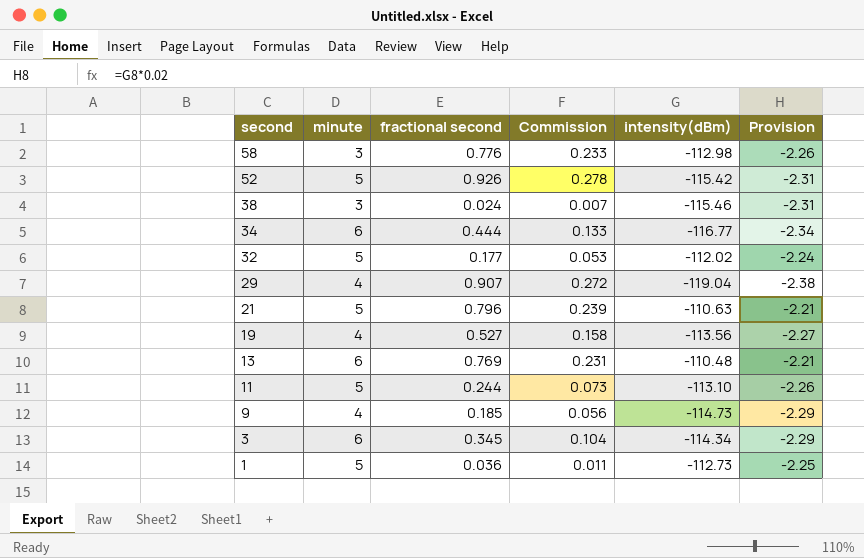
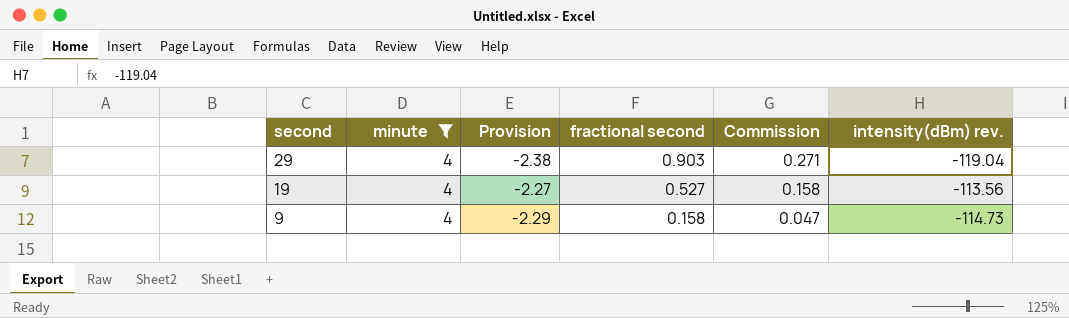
filter: none -> minute = 4
column Provision | position: 6 -> 3
column name: intensity(dBm) -> intensity(dBm) rev.
29 | fractional second: 0.907 -> 0.903
29 | Commission: 0.272 -> 0.271
9 | fractional second: 0.185 -> 0.158
9 | Commission: 0.056 -> 0.047

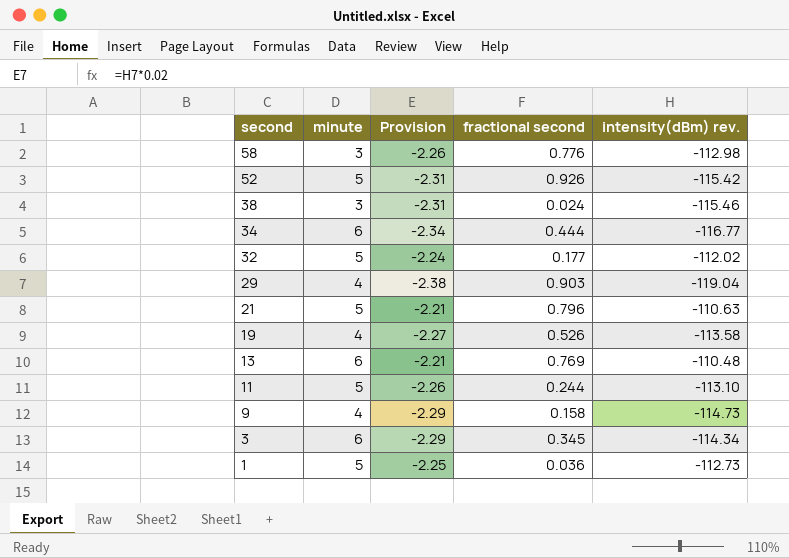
filter: minute = 4 -> none
column Commission | formula: [fractional second] * 0.3 -> none
19 | fractional second: 0.527 -> 0.526
19 | intensity(dBm) rev.: -113.56 -> -113.58

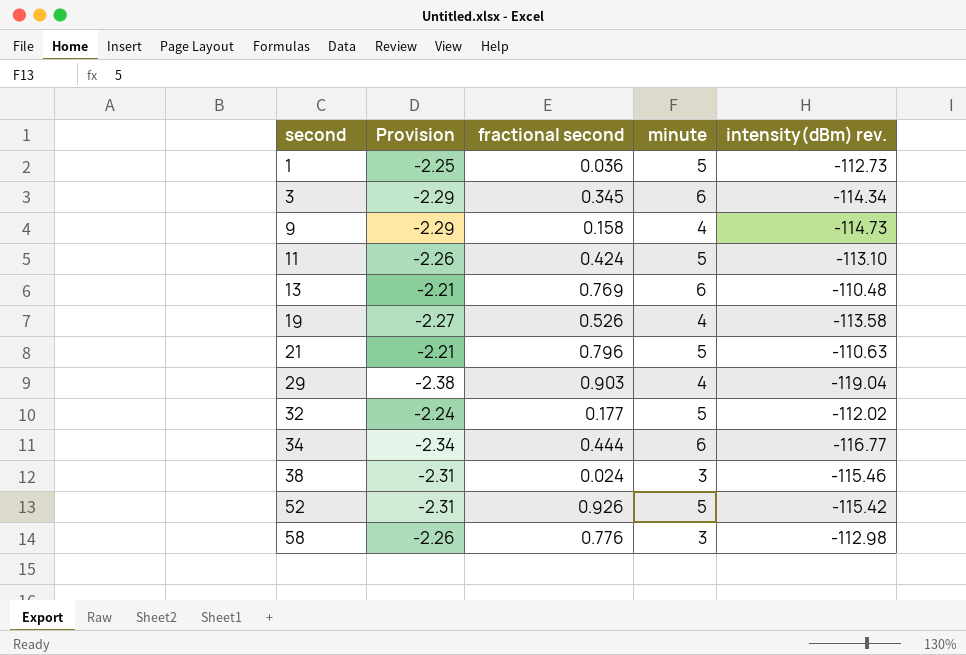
row order: second descending -> second ascending
column minute | position: 2 -> 4
11 | fractional second: 0.244 -> 0.424

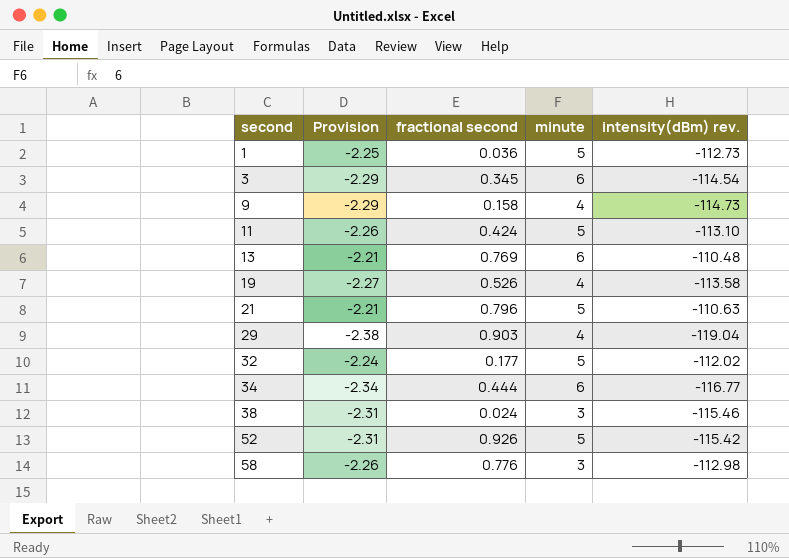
3 | intensity(dBm) rev.: -114.34 -> -114.54

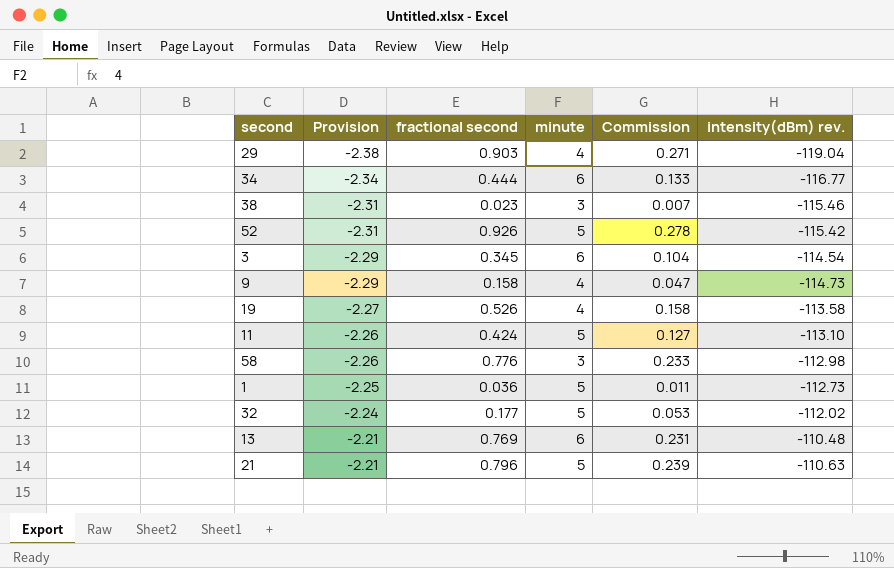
row order: second ascending -> Provision ascending
column Commission | formula: none -> [fractional second] * 0.3
38 | fractional second: 0.024 -> 0.023

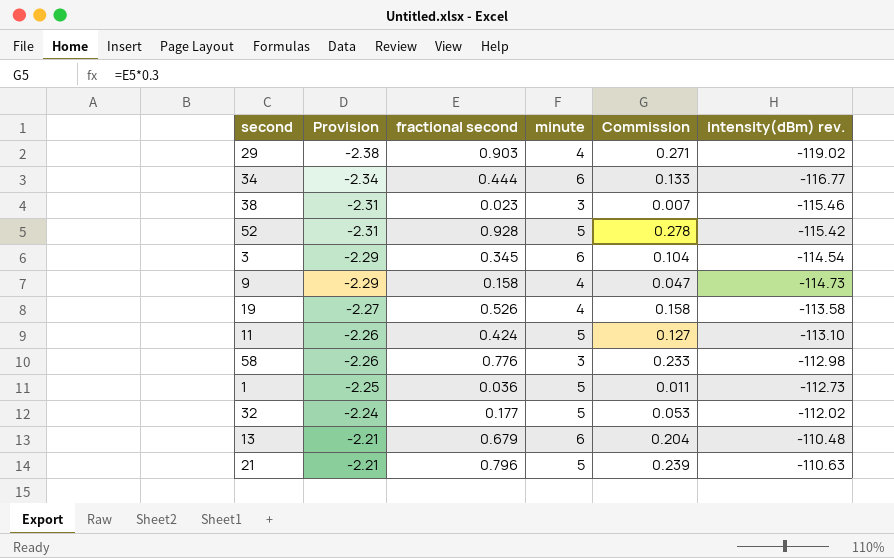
29 | intensity(dBm) rev.: -119.04 -> -119.02
52 | fractional second: 0.926 -> 0.928
13 | fractional second: 0.769 -> 0.679
13 | Commission: 0.231 -> 0.204

